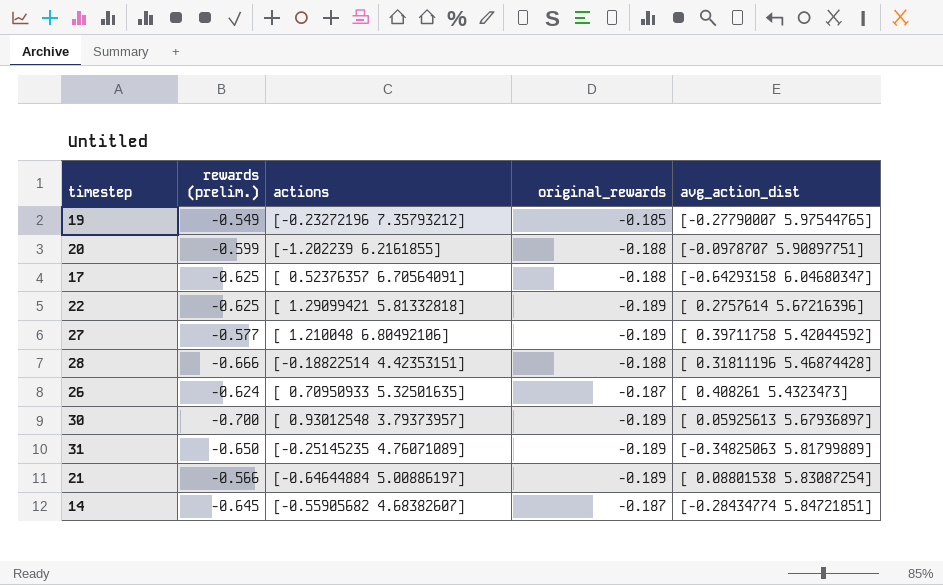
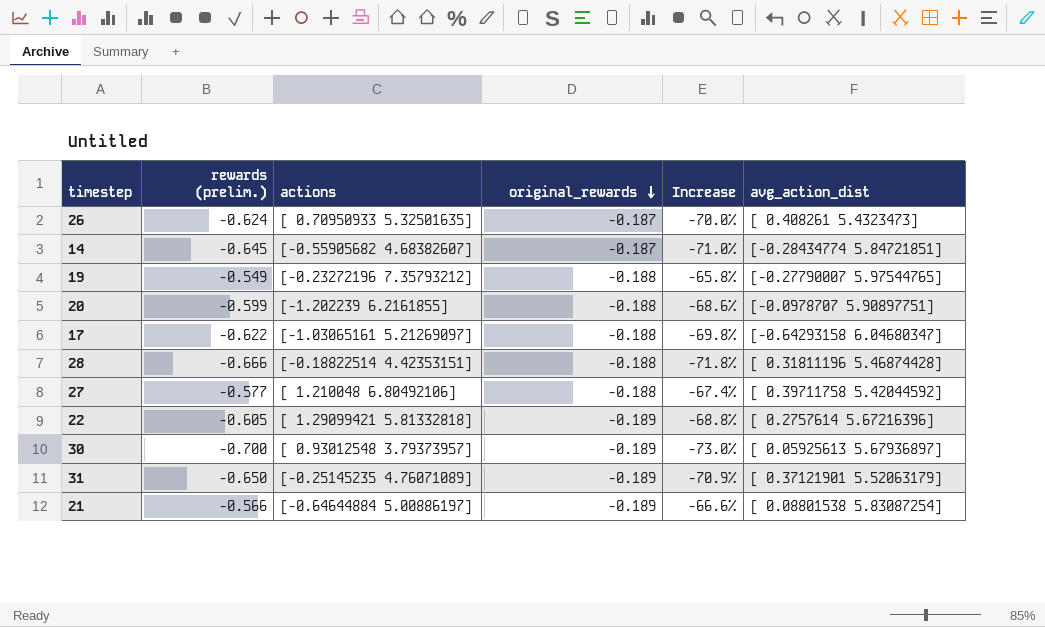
row order: none -> original_rewards descending
column Increase | formula: none -> ([original_rewards] - [rewards (prelim.)]) / [rewards (prelim.)]
19 | original_rewards: -0.185 -> -0.188
17 | rewards (prelim.): -0.625 -> -0.622
17 | actions: [ 0.52376357 6.70564091] -> [-1.03065161 5.21269097]
27 | original_rewards: -0.189 -> -0.188
22 | rewards (prelim.): -0.625 -> -0.605
31 | avg_action_dist: [-0.34825063 5.81799889] -> [ 0.37121901 5.52063179]

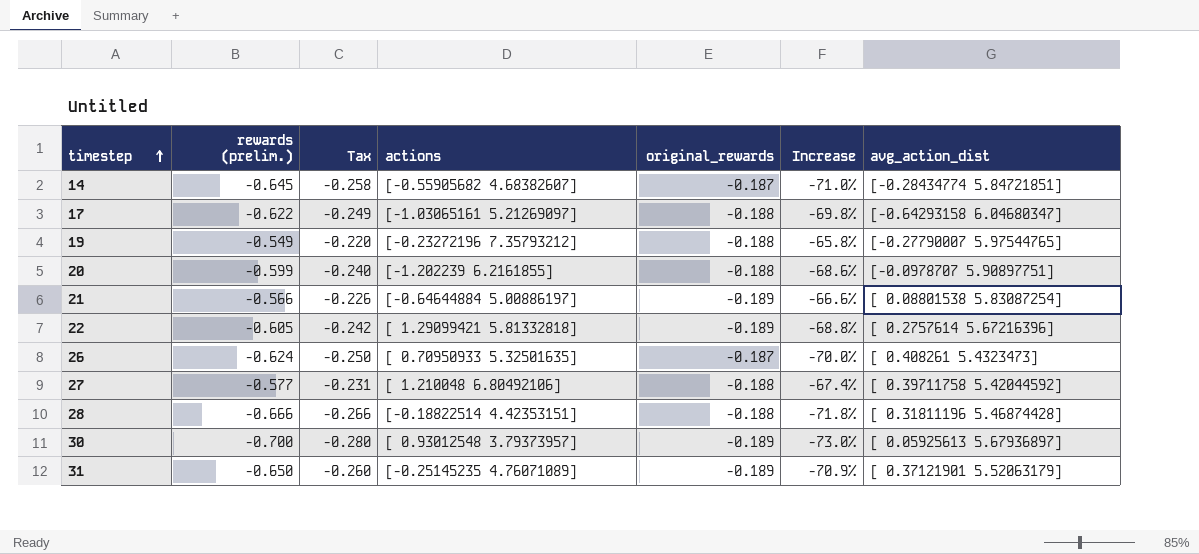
row order: original_rewards descending -> timestep ascending
column Tax | formula: none -> [rewards (prelim.)] * 0.4

